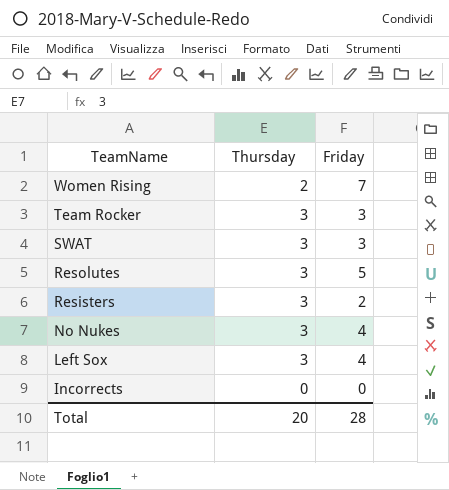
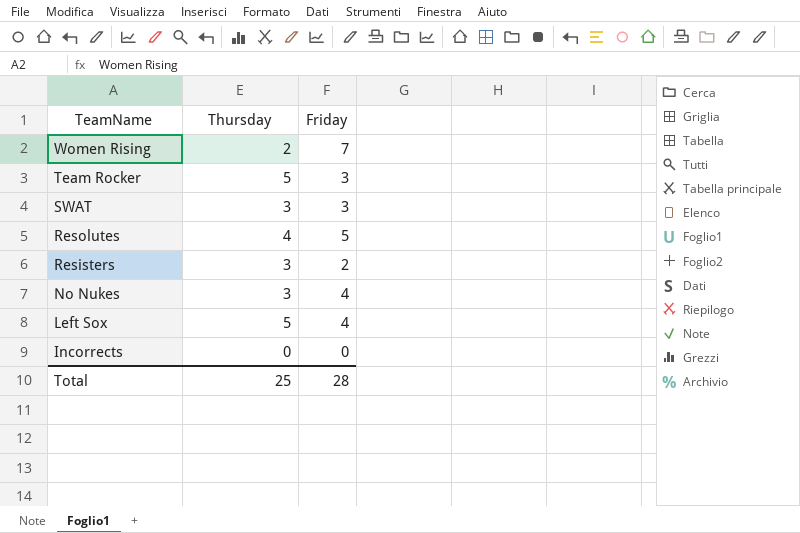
Team Rocker | Thursday: 3 -> 5
Resolutes | Thursday: 3 -> 4
Left Sox | Thursday: 3 -> 5
Total | Thursday: 20 -> 25

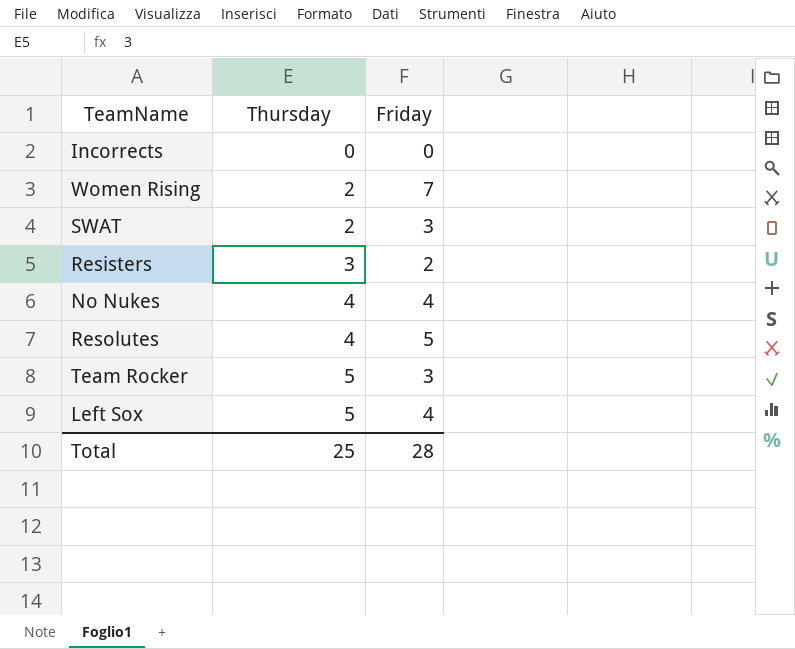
row order: TeamName descending -> Thursday ascending
SWAT | Thursday: 3 -> 2
No Nukes | Thursday: 3 -> 4

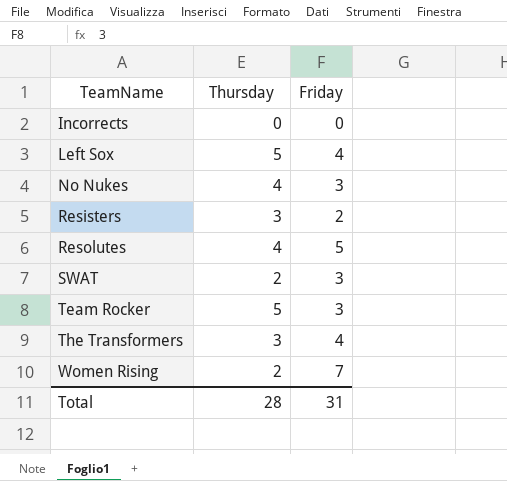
row order: Thursday ascending -> TeamName ascending
No Nukes | Friday: 4 -> 3
row The Transformers: none -> 3 | 4
Total | Thursday: 25 -> 28
Total | Friday: 28 -> 31

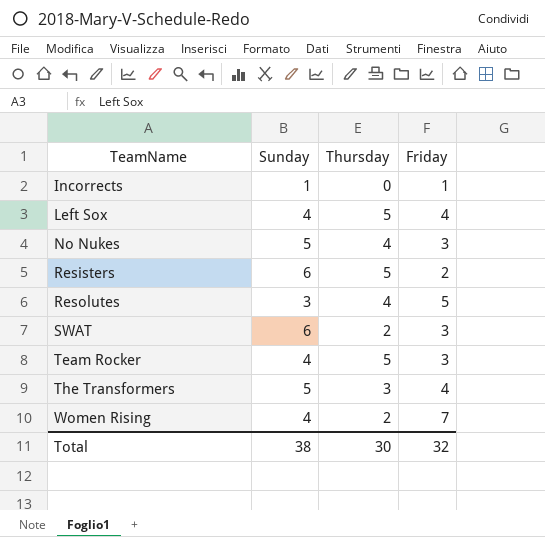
column Sunday | position: none -> 2
Incorrects | Friday: 0 -> 1
Resisters | Thursday: 3 -> 5
Total | Thursday: 28 -> 30
Total | Friday: 31 -> 32

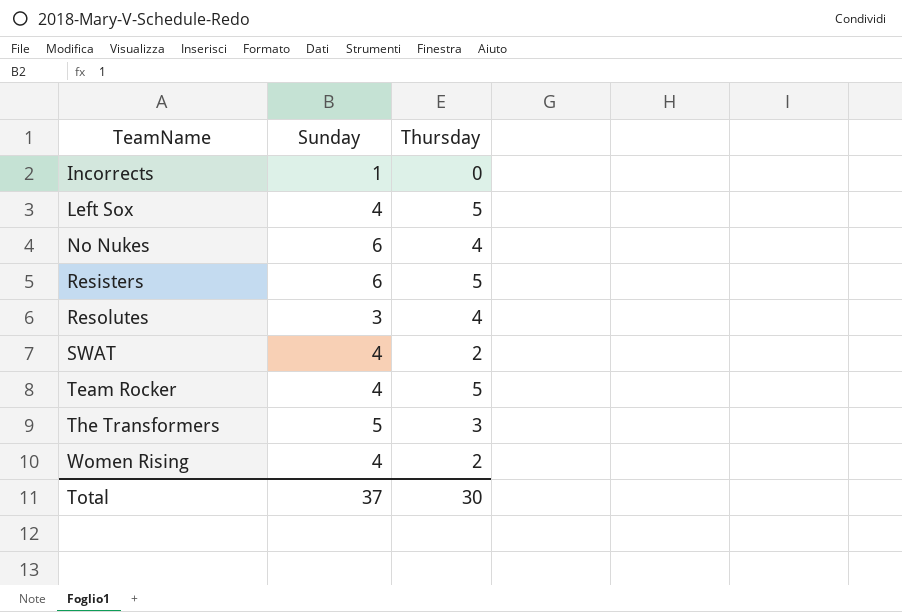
column Friday | position: 4 -> none
No Nukes | Sunday: 5 -> 6
SWAT | Sunday: 6 -> 4
Total | Sunday: 38 -> 37

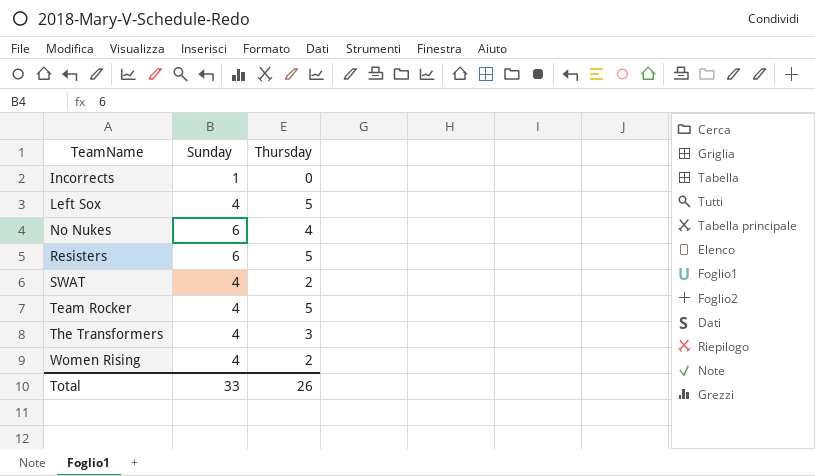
row Resolutes: 3 | 4 -> none
The Transformers | Sunday: 5 -> 4
Total | Sunday: 37 -> 33
Total | Thursday: 30 -> 26

